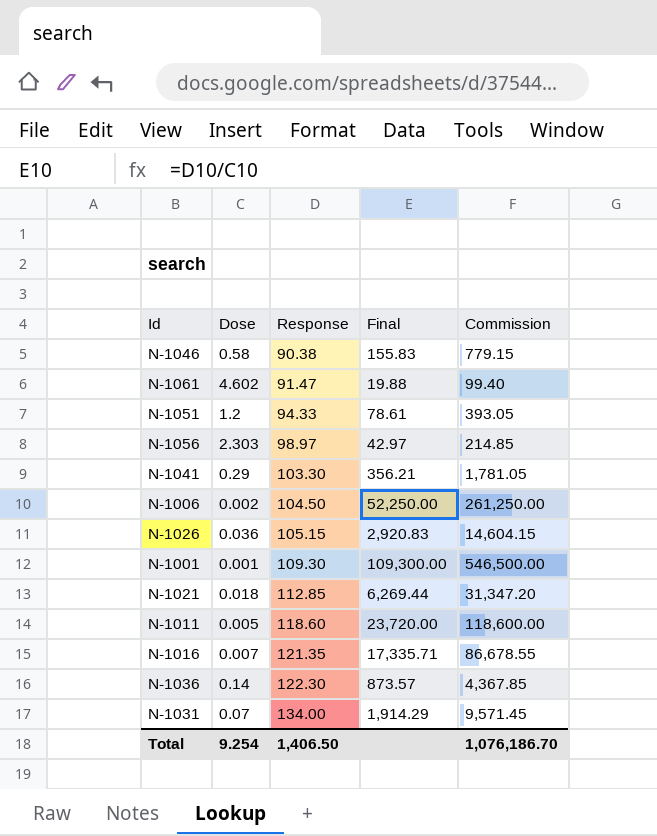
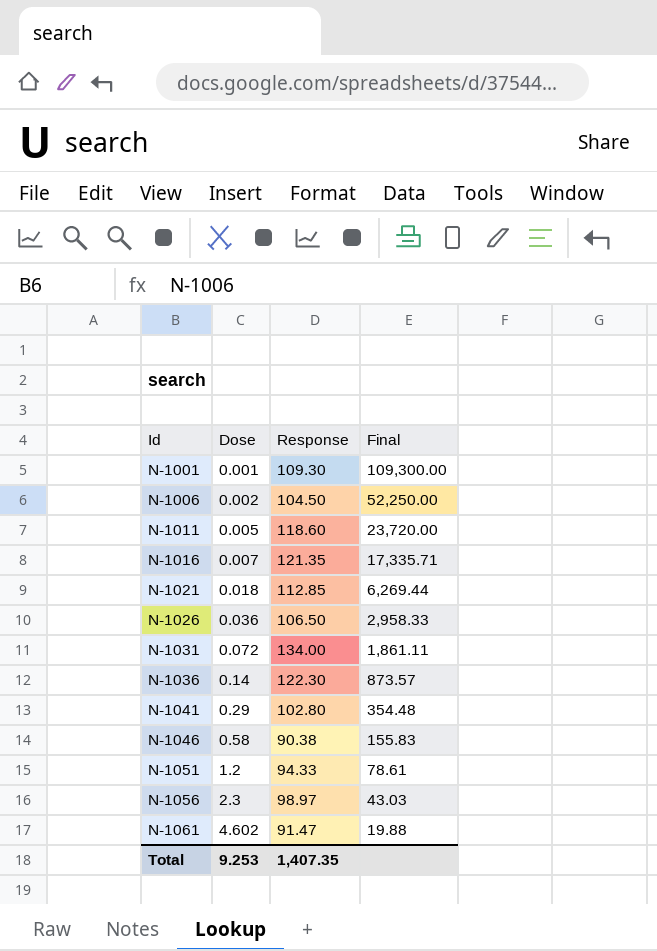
row order: Response ascending -> Id ascending
column Commission | formula: [Final] * 5 -> none
N-1026 | Response: 105.15 -> 106.50
N-1026 | Final: 2,920.83 -> 2,958.33
N-1031 | Dose: 0.07 -> 0.072
N-1031 | Final: 1,914.29 -> 1,861.11
N-1041 | Response: 103.30 -> 102.80
N-1041 | Final: 356.21 -> 354.48
N-1056 | Dose: 2.303 -> 2.3
N-1056 | Final: 42.97 -> 43.03
Total | Dose: 9.254 -> 9.253
Total | Response: 1,406.50 -> 1,407.35

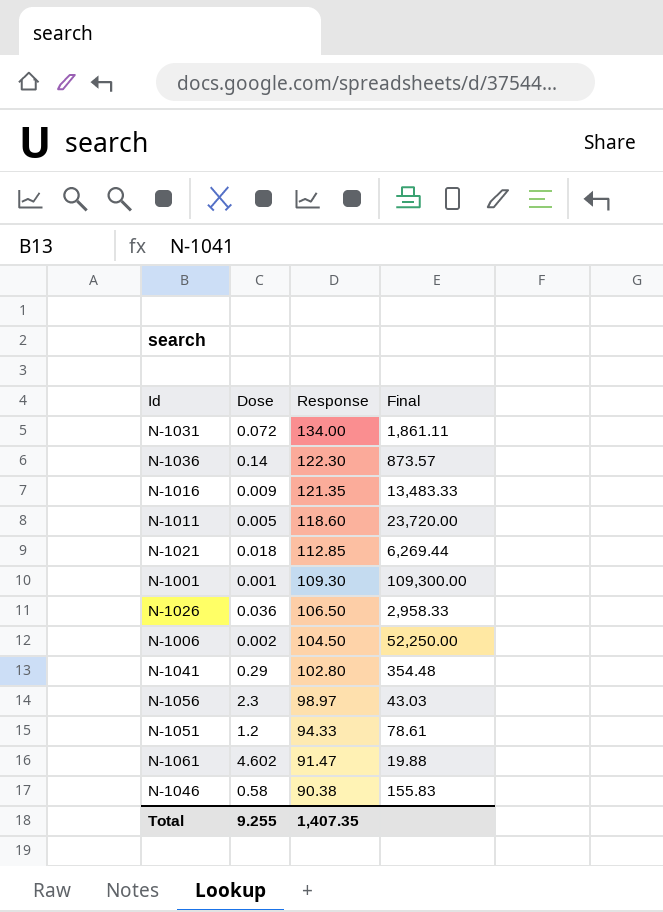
row order: Id ascending -> Response descending
N-1016 | Dose: 0.007 -> 0.009
N-1016 | Final: 17,335.71 -> 13,483.33
Total | Dose: 9.253 -> 9.255

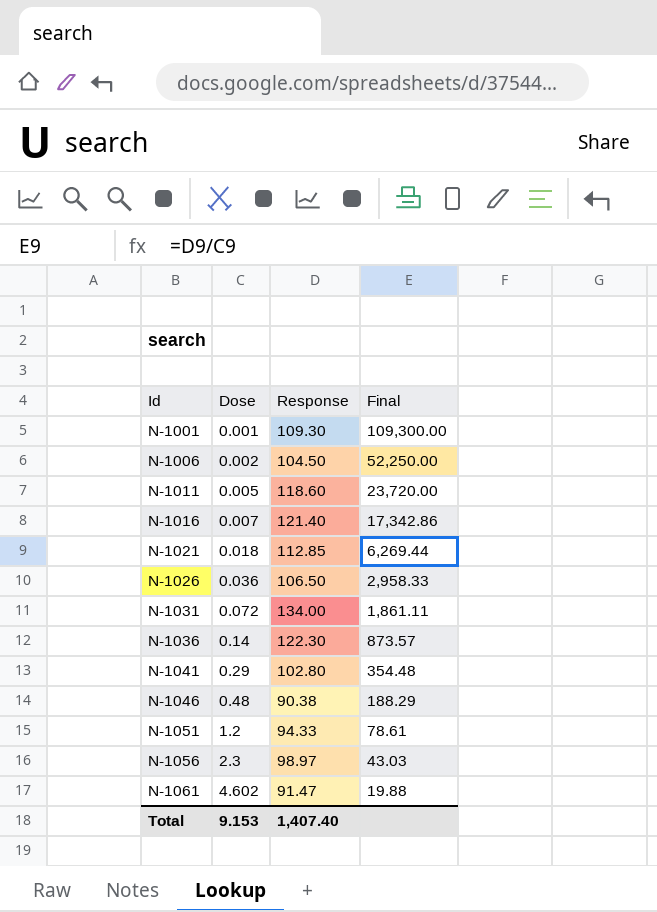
row order: Response descending -> Id ascending
N-1016 | Dose: 0.009 -> 0.007
N-1016 | Response: 121.35 -> 121.40
N-1016 | Final: 13,483.33 -> 17,342.86
N-1046 | Dose: 0.58 -> 0.48
N-1046 | Final: 155.83 -> 188.29
Total | Dose: 9.255 -> 9.153
Total | Response: 1,407.35 -> 1,407.40

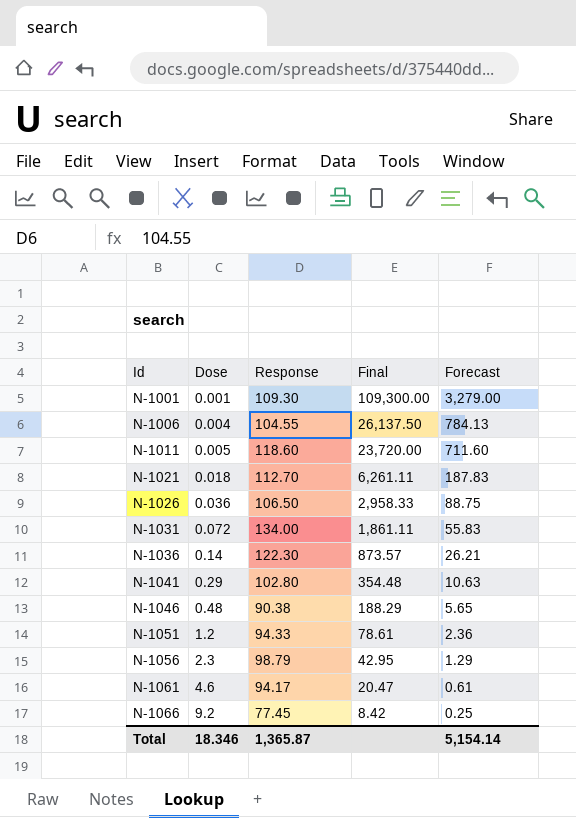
column Forecast | formula: none -> [Final] * 0.03
row N-1016: 0.007 | 121.40 | 17,342.86 -> none
N-1006 | Dose: 0.002 -> 0.004
N-1006 | Response: 104.50 -> 104.55
N-1006 | Final: 52,250.00 -> 26,137.50
N-1021 | Response: 112.85 -> 112.70
N-1021 | Final: 6,269.44 -> 6,261.11
N-1056 | Response: 98.97 -> 98.79
N-1056 | Final: 43.03 -> 42.95
N-1061 | Dose: 4.602 -> 4.6
N-1061 | Response: 91.47 -> 94.17
N-1061 | Final: 19.88 -> 20.47
row N-1066: none -> 9.2 | 77.45 | 8.42 | 0.25
Total | Dose: 9.153 -> 18.346
Total | Response: 1,407.40 -> 1,365.87

